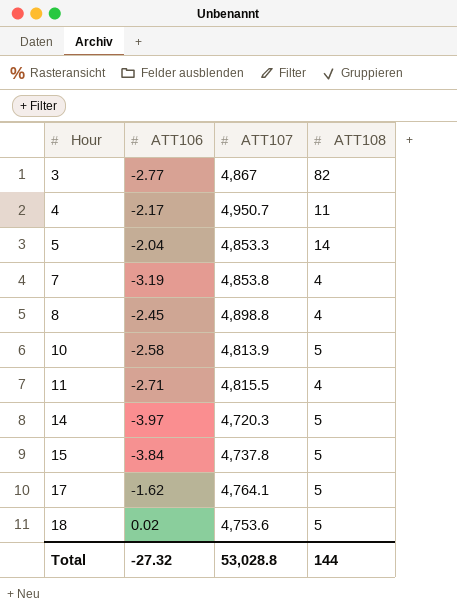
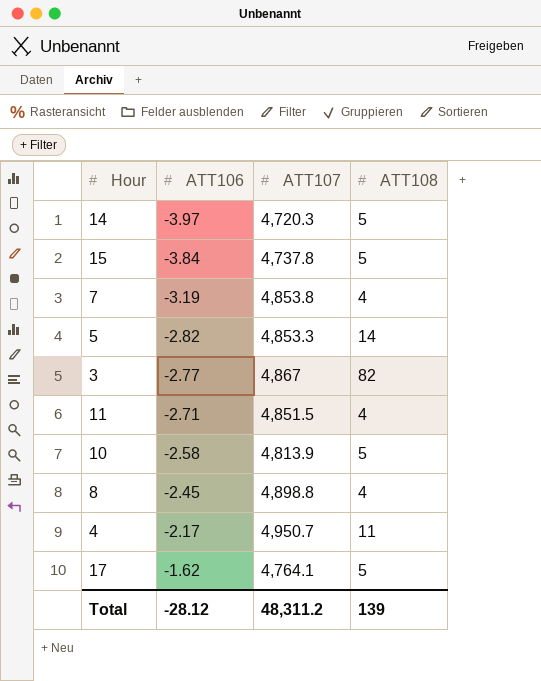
row order: Hour ascending -> ATT106 ascending
row 18: 0.02 | 4,753.6 | 5 -> none
5 | ATT106: -2.04 -> -2.82
11 | ATT107: 4,815.5 -> 4,851.5
Total | ATT106: -27.32 -> -28.12
Total | ATT107: 53,028.8 -> 48,311.2
Total | ATT108: 144 -> 139

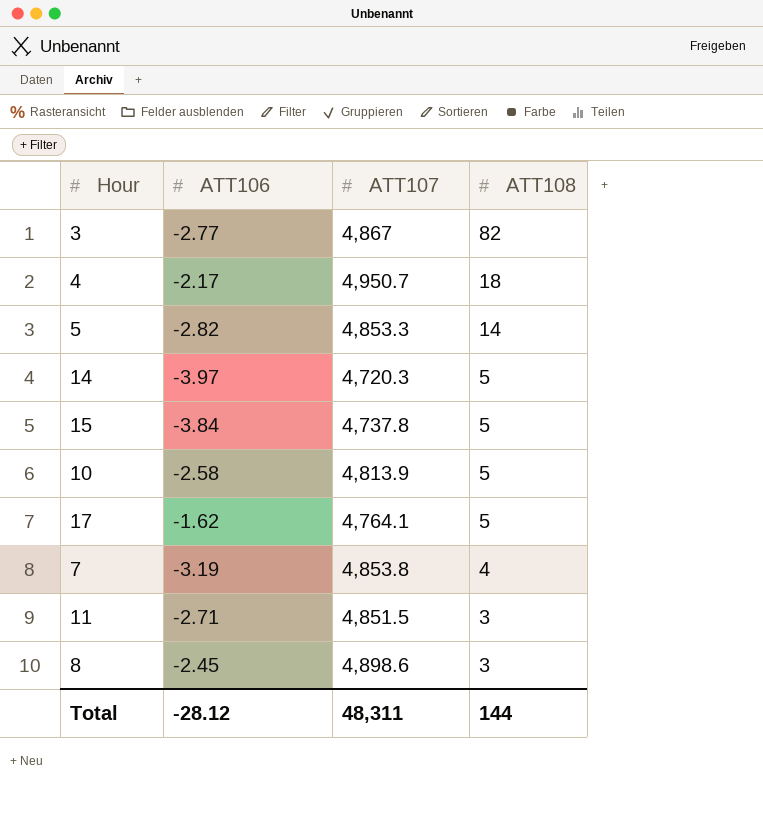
row order: ATT106 ascending -> ATT108 descending
4 | ATT108: 11 -> 18
11 | ATT108: 4 -> 3
8 | ATT107: 4,898.8 -> 4,898.6
8 | ATT108: 4 -> 3
Total | ATT107: 48,311.2 -> 48,311
Total | ATT108: 139 -> 144

